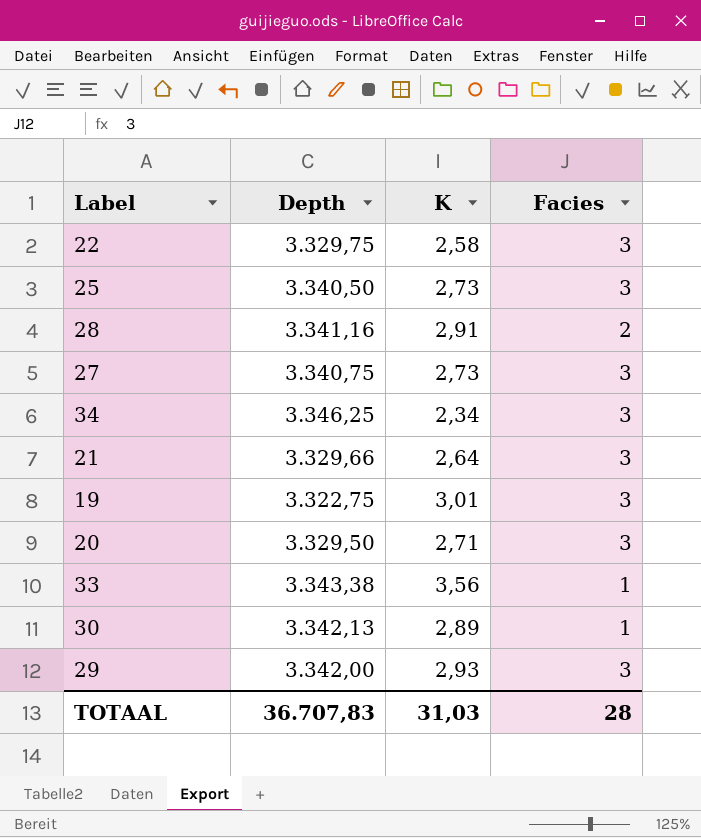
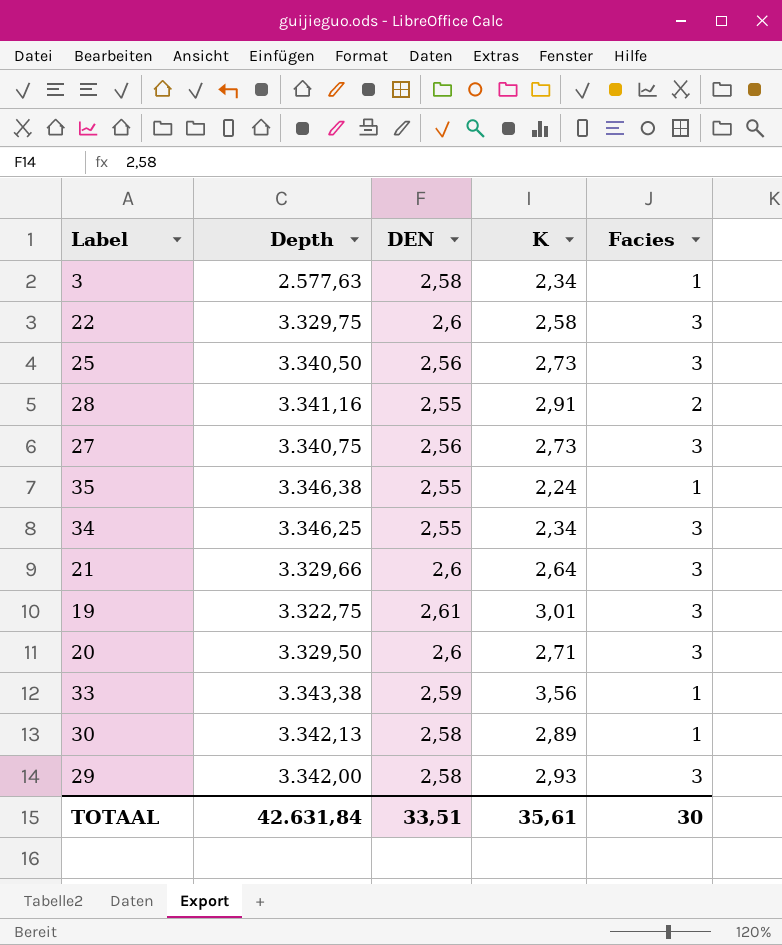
column DEN | position: none -> 3
row 3: none -> 2.577,63 | 2,58 | 2,34 | 1
row 35: none -> 3.346,38 | 2,55 | 2,24 | 1
TOTAAL | Depth: 36.707,83 -> 42.631,84
TOTAAL | K: 31,03 -> 35,61
TOTAAL | Facies: 28 -> 30

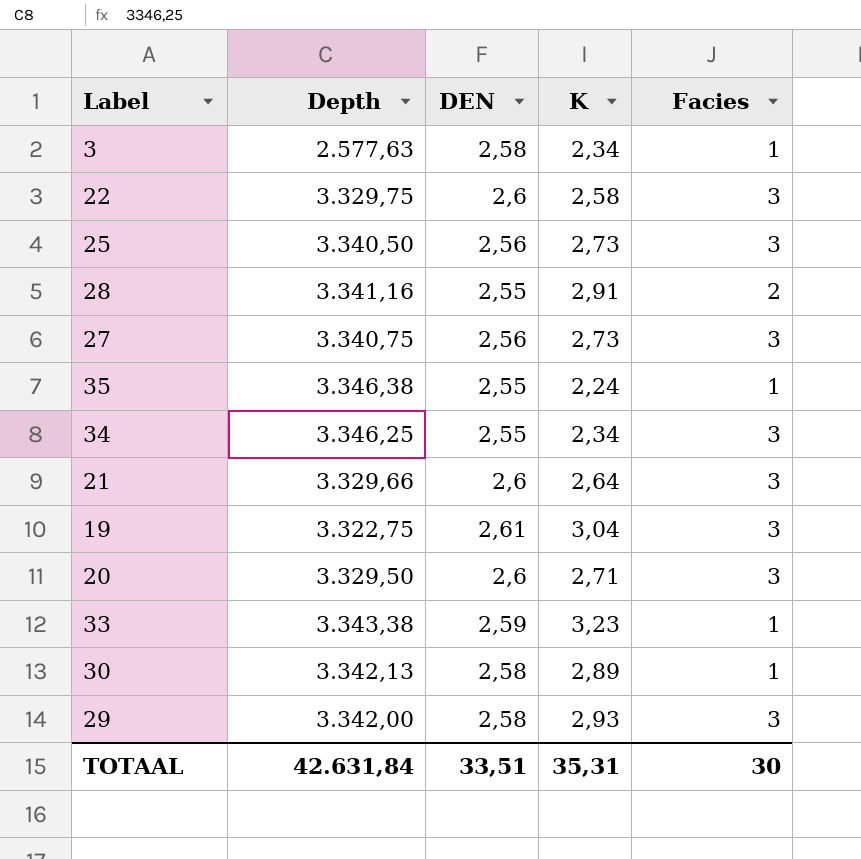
19 | K: 3,01 -> 3,04
33 | K: 3,56 -> 3,23
TOTAAL | K: 35,61 -> 35,31

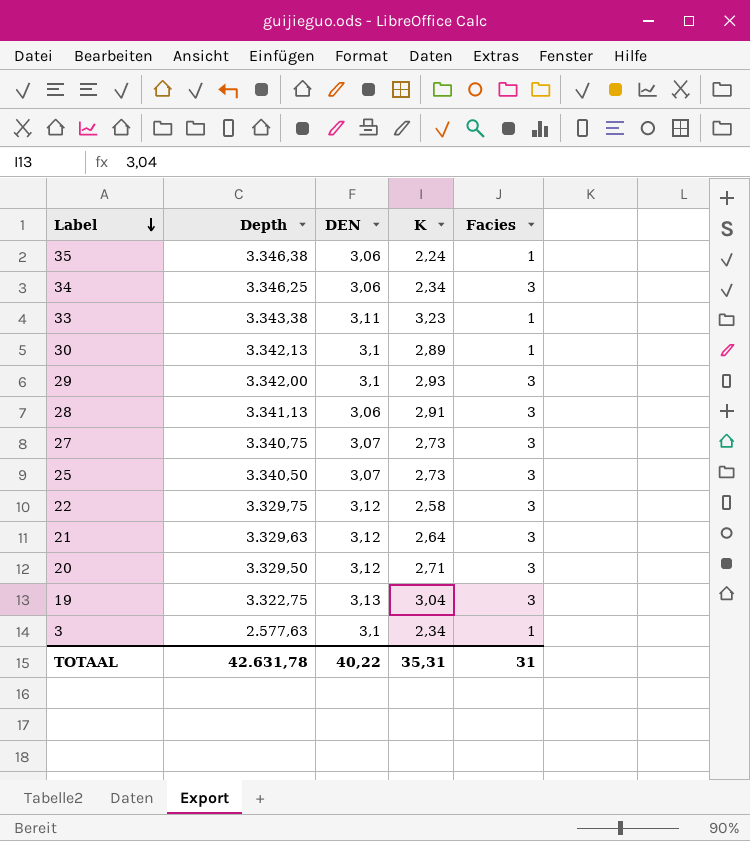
row order: none -> Label descending
35 | DEN: 2,55 -> 3,06
34 | DEN: 2,55 -> 3,06
33 | DEN: 2,59 -> 3,11
30 | DEN: 2,58 -> 3,1
29 | DEN: 2,58 -> 3,1
28 | Depth: 3.341,16 -> 3.341,13
28 | DEN: 2,55 -> 3,06
28 | Facies: 2 -> 3
27 | DEN: 2,56 -> 3,07
25 | DEN: 2,56 -> 3,07
22 | DEN: 2,6 -> 3,12
21 | Depth: 3.329,66 -> 3.329,63
21 | DEN: 2,6 -> 3,12
20 | DEN: 2,6 -> 3,12
19 | DEN: 2,61 -> 3,13
3 | DEN: 2,58 -> 3,1
TOTAAL | Depth: 42.631,84 -> 42.631,78
TOTAAL | DEN: 33,51 -> 40,22
TOTAAL | Facies: 30 -> 31

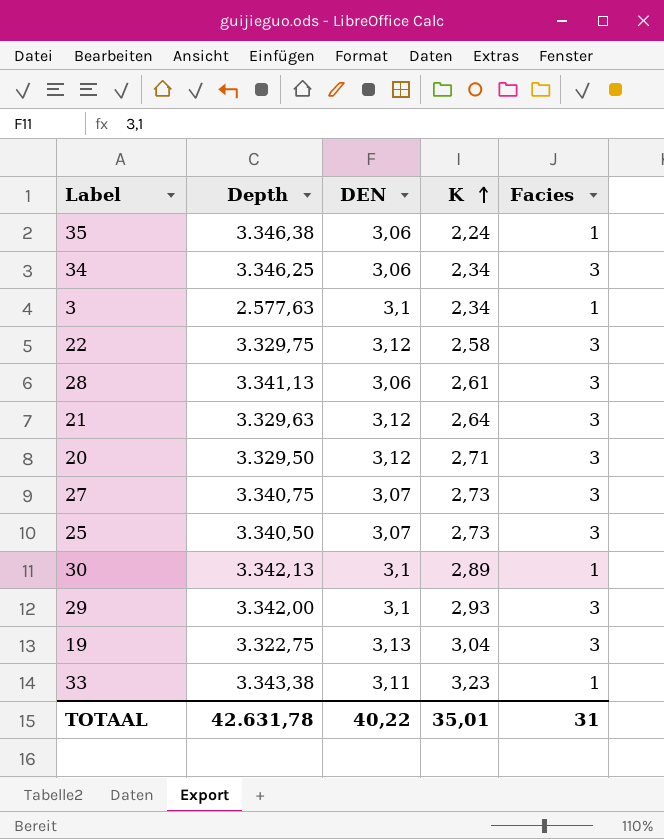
row order: Label descending -> K ascending
28 | K: 2,91 -> 2,61
TOTAAL | K: 35,31 -> 35,01

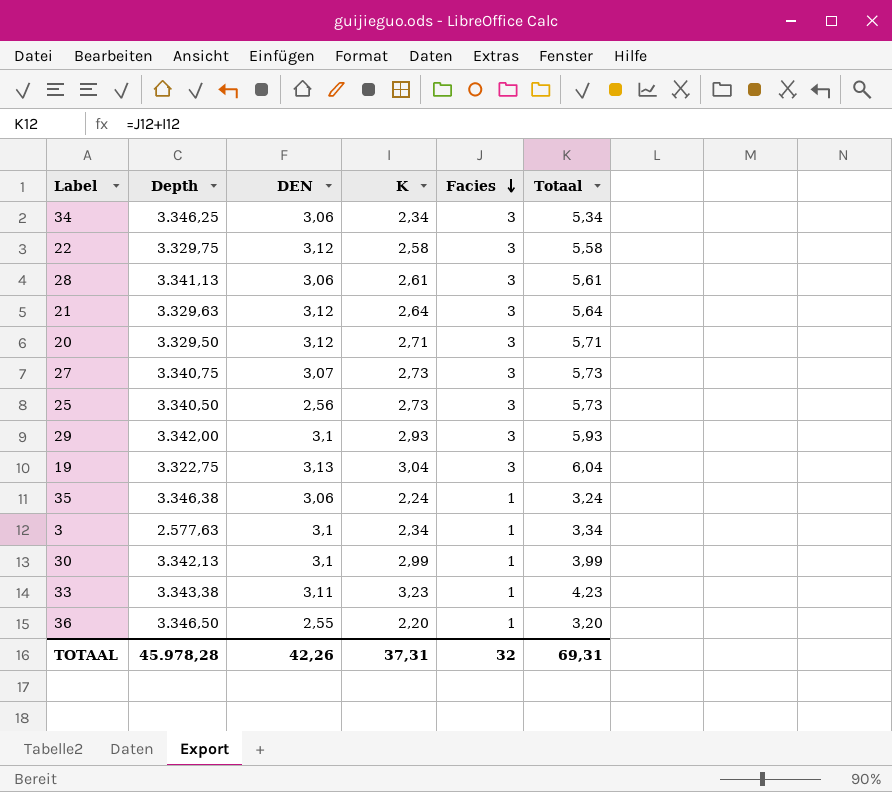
row order: K ascending -> Facies descending
column Totaal | formula: none -> [K] + [Facies]
25 | DEN: 3,07 -> 2,56
30 | K: 2,89 -> 2,99
row 36: none -> 3.346,50 | 2,55 | 2,20 | 1 | 3,20
TOTAAL | Depth: 42.631,78 -> 45.978,28
TOTAAL | DEN: 40,22 -> 42,26
TOTAAL | K: 35,01 -> 37,31
TOTAAL | Facies: 31 -> 32

